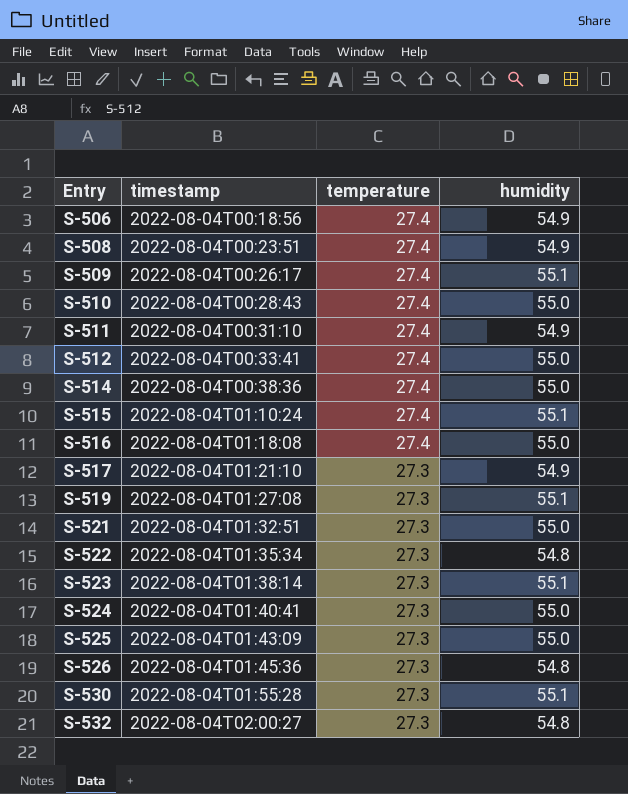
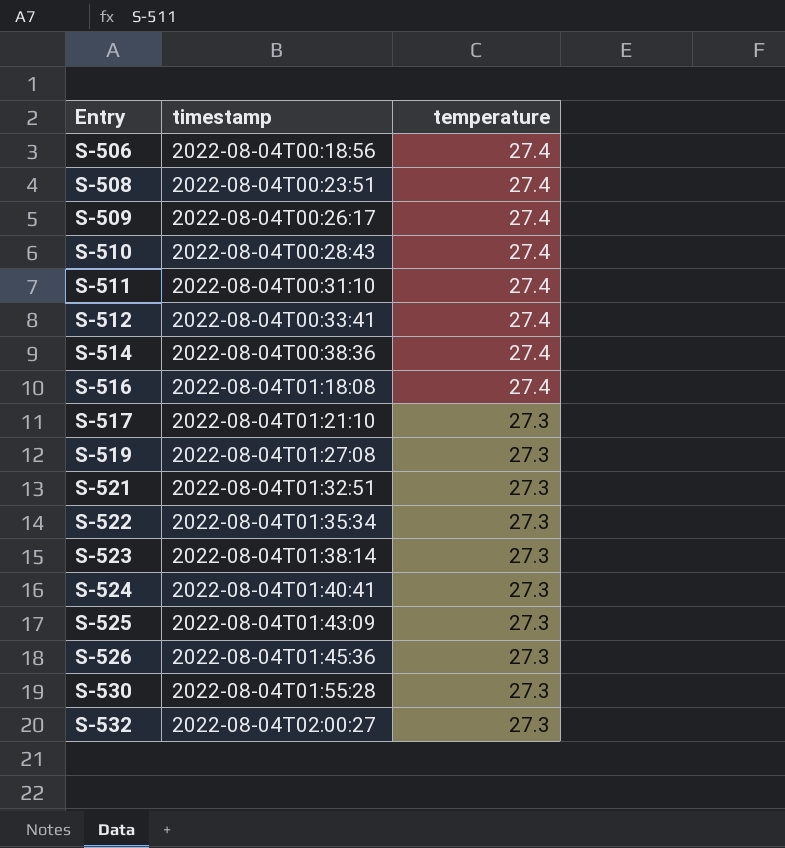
column humidity | position: 4 -> none
row S-515: 2022-08-04T01:10:24 | 27.4 | 55.1 -> none

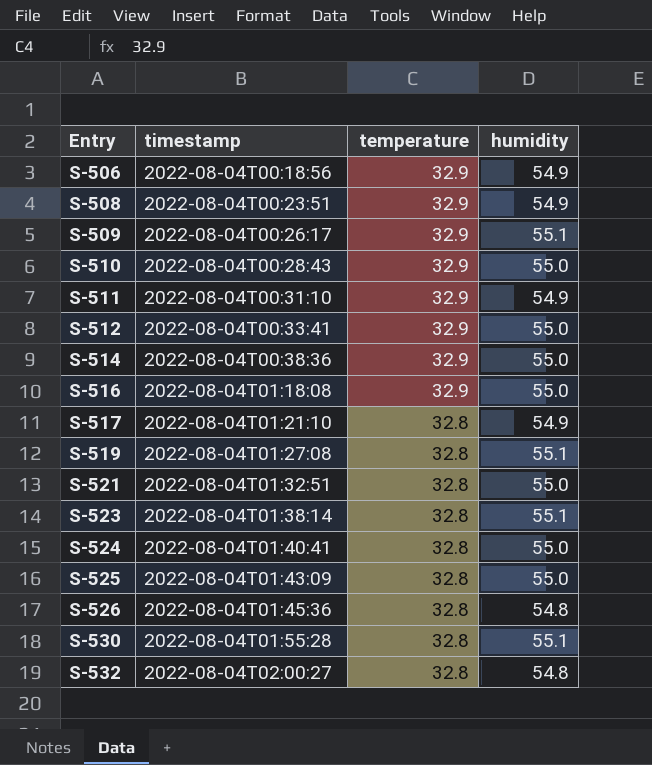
column humidity | position: none -> 4
row S-522: 2022-08-04T01:35:34 | 27.3 -> none
S-506 | temperature: 27.4 -> 32.9
S-508 | temperature: 27.4 -> 32.9
S-509 | temperature: 27.4 -> 32.9
S-510 | temperature: 27.4 -> 32.9
S-511 | temperature: 27.4 -> 32.9
S-512 | temperature: 27.4 -> 32.9
S-514 | temperature: 27.4 -> 32.9
S-516 | temperature: 27.4 -> 32.9
S-517 | temperature: 27.3 -> 32.8
S-519 | temperature: 27.3 -> 32.8
S-521 | temperature: 27.3 -> 32.8
S-523 | temperature: 27.3 -> 32.8
S-524 | temperature: 27.3 -> 32.8
S-525 | temperature: 27.3 -> 32.8
S-526 | temperature: 27.3 -> 32.8
S-530 | temperature: 27.3 -> 32.8
S-532 | temperature: 27.3 -> 32.8

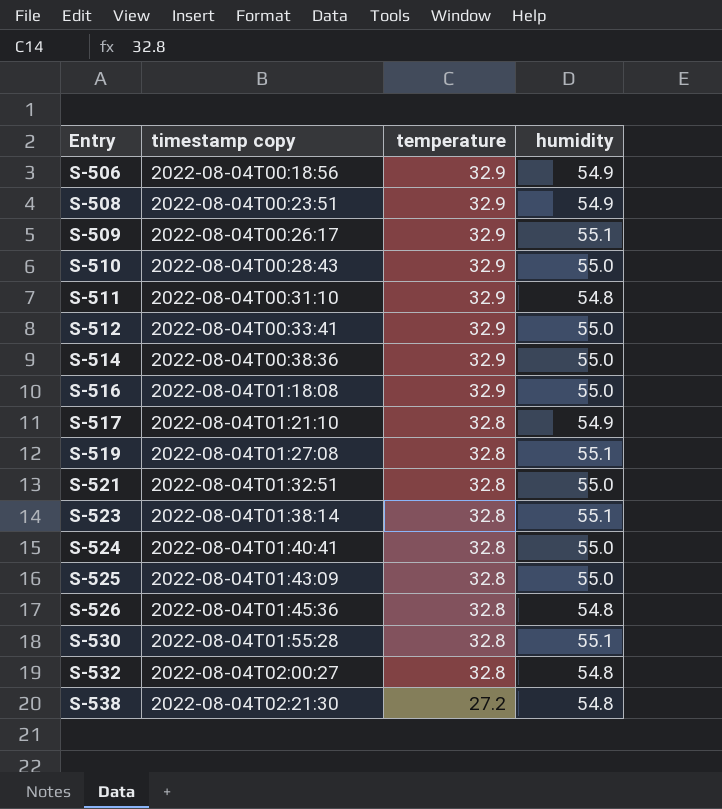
column name: timestamp -> timestamp copy
S-511 | humidity: 54.9 -> 54.8
row S-538: none -> 2022-08-04T02:21:30 | 27.2 | 54.8

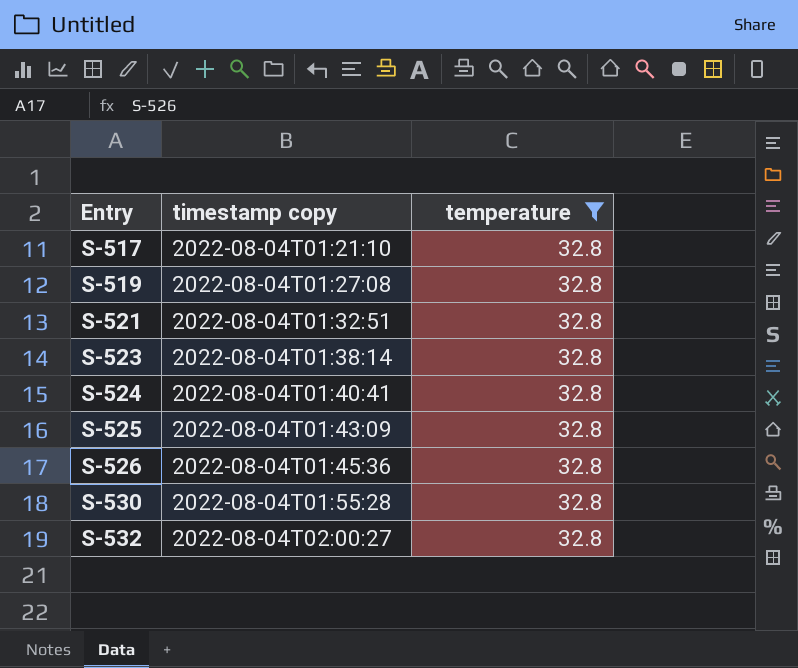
filter: none -> temperature = 32.8
column humidity | position: 4 -> none

